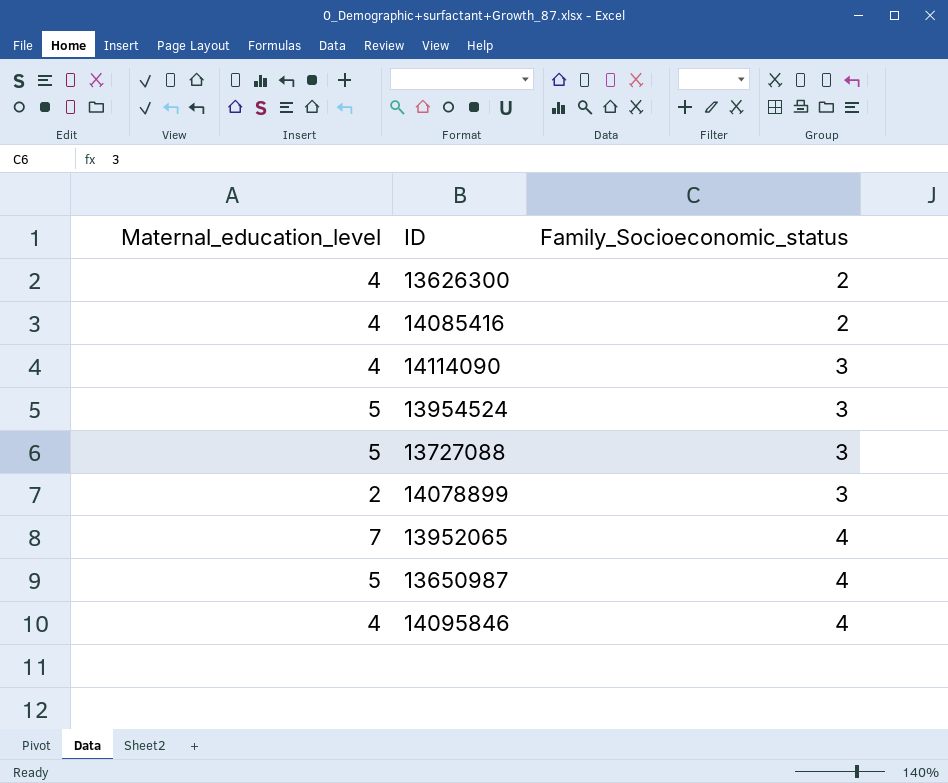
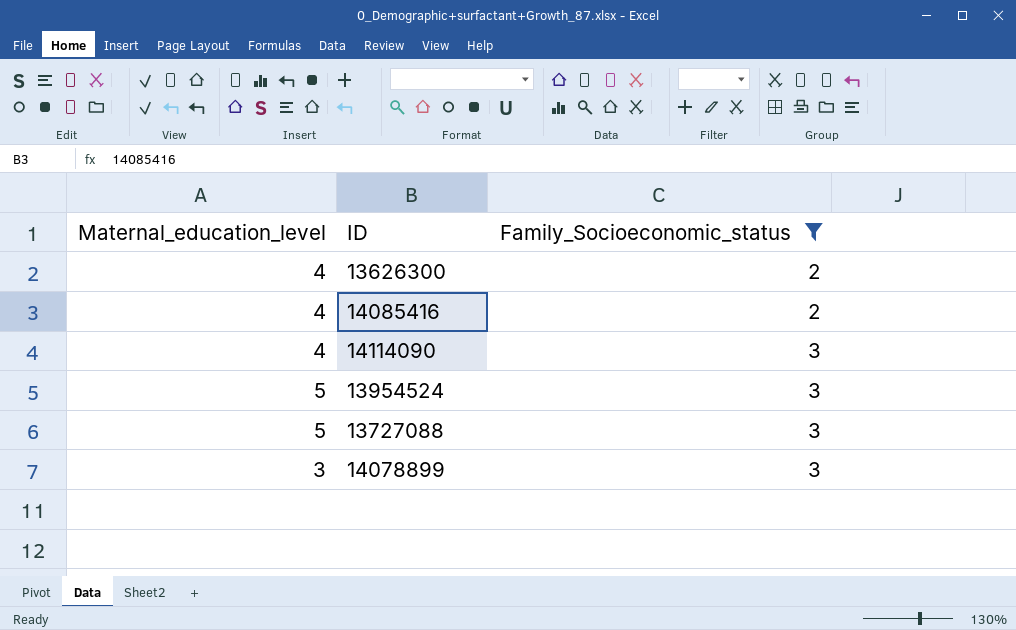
filter: none -> Family_Socioeconomic_status != 4
14078899 | Maternal_education_level: 2 -> 3

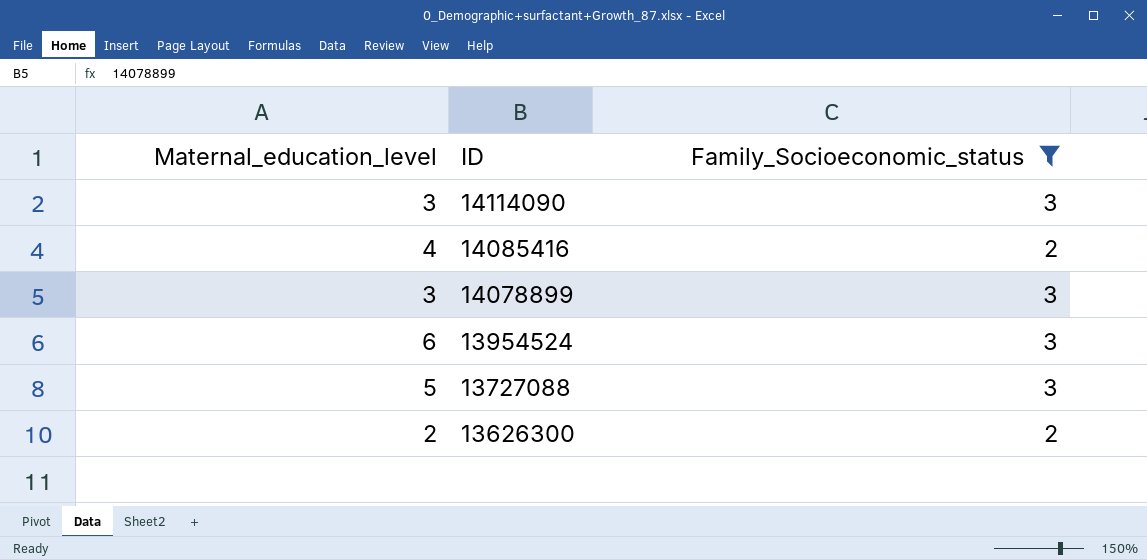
row order: Family_Socioeconomic_status ascending -> ID descending
14114090 | Maternal_education_level: 4 -> 3
13954524 | Maternal_education_level: 5 -> 6
13626300 | Maternal_education_level: 4 -> 2

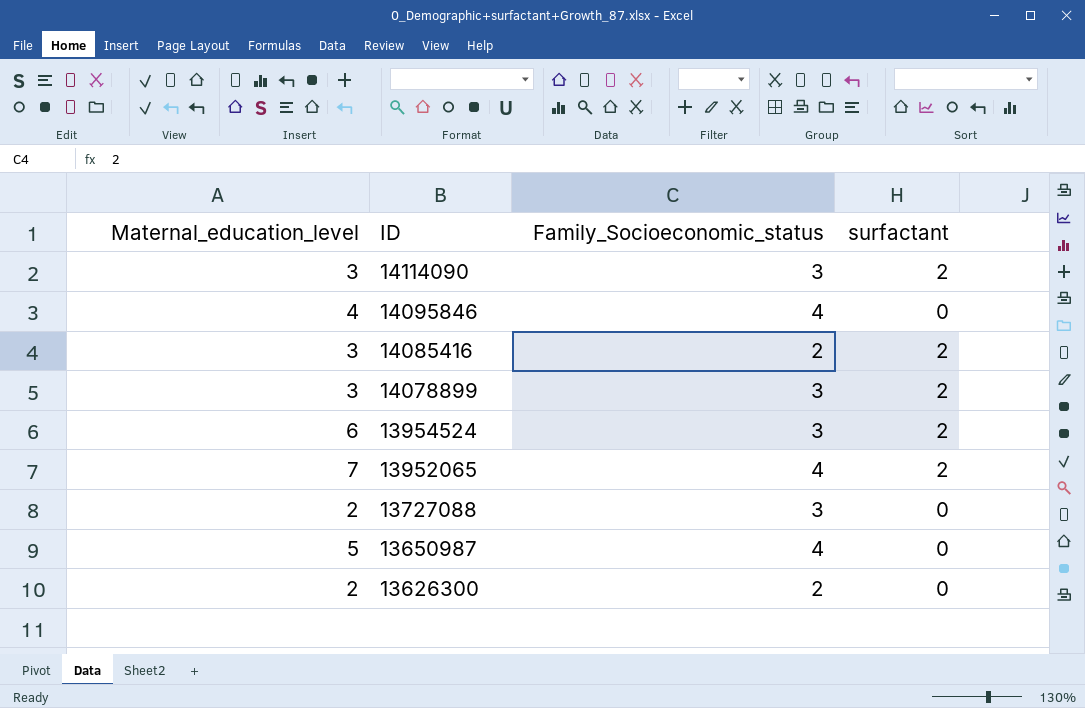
filter: Family_Socioeconomic_status != 4 -> none
column surfactant | position: none -> 4
14085416 | Maternal_education_level: 4 -> 3
13727088 | Maternal_education_level: 5 -> 2

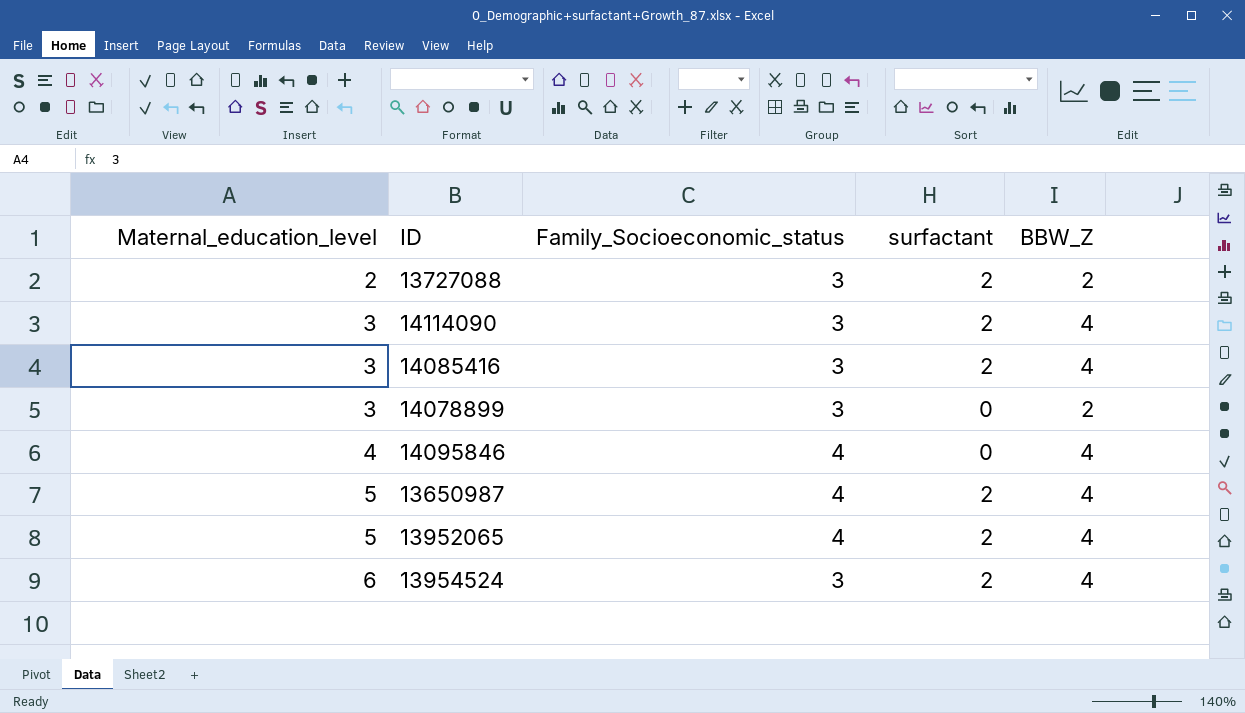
row order: ID descending -> Maternal_education_level ascending
column BBW_Z | position: none -> 5
row 13626300: 2 | 2 | 0 -> none
13727088 | surfactant: 0 -> 2
14085416 | Family_Socioeconomic_status: 2 -> 3
14078899 | surfactant: 2 -> 0
13650987 | surfactant: 0 -> 2
13952065 | Maternal_education_level: 7 -> 5

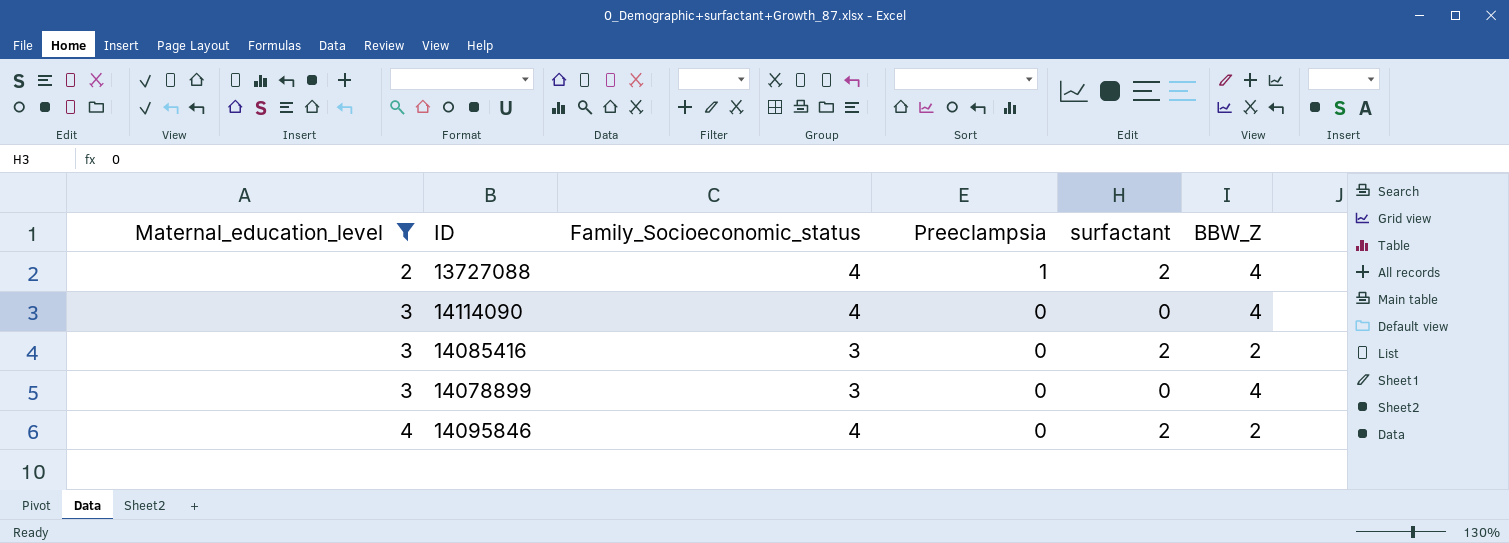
filter: none -> Maternal_education_level <= 4
column Preeclampsia | position: none -> 4
13727088 | Family_Socioeconomic_status: 3 -> 4
13727088 | BBW_Z: 2 -> 4
14114090 | Family_Socioeconomic_status: 3 -> 4
14114090 | surfactant: 2 -> 0
14085416 | BBW_Z: 4 -> 2
14078899 | BBW_Z: 2 -> 4
14095846 | surfactant: 0 -> 2
14095846 | BBW_Z: 4 -> 2

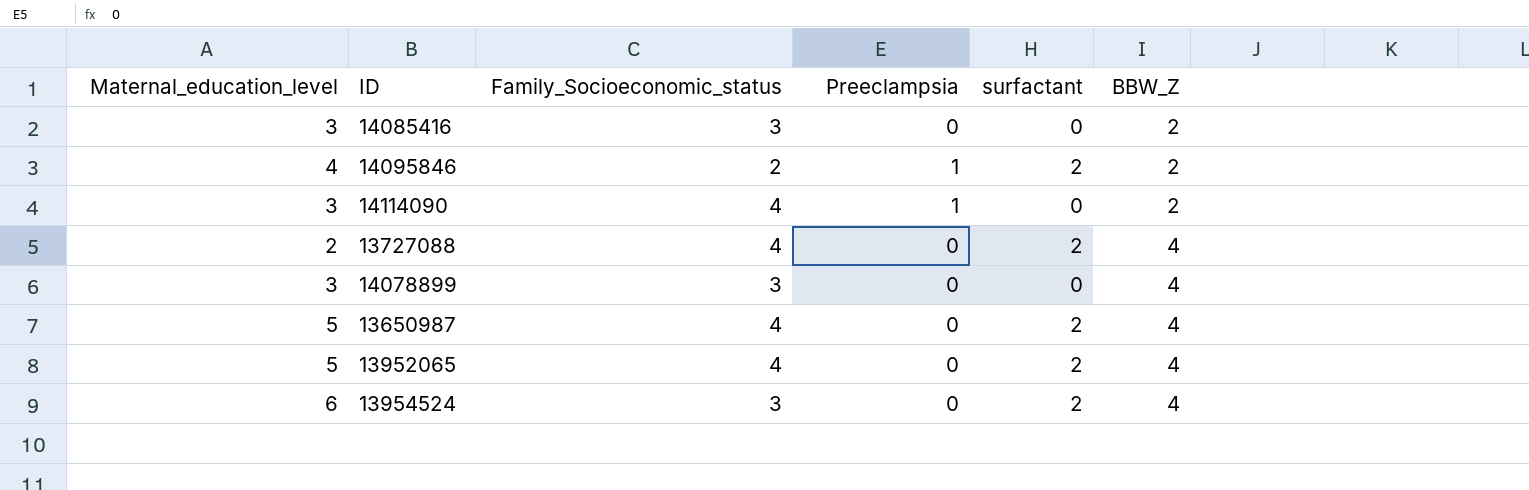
filter: Maternal_education_level <= 4 -> none
row order: Maternal_education_level ascending -> BBW_Z ascending
14085416 | surfactant: 2 -> 0
14095846 | Family_Socioeconomic_status: 4 -> 2
14095846 | Preeclampsia: 0 -> 1
14114090 | Preeclampsia: 0 -> 1
14114090 | BBW_Z: 4 -> 2
13727088 | Preeclampsia: 1 -> 0

